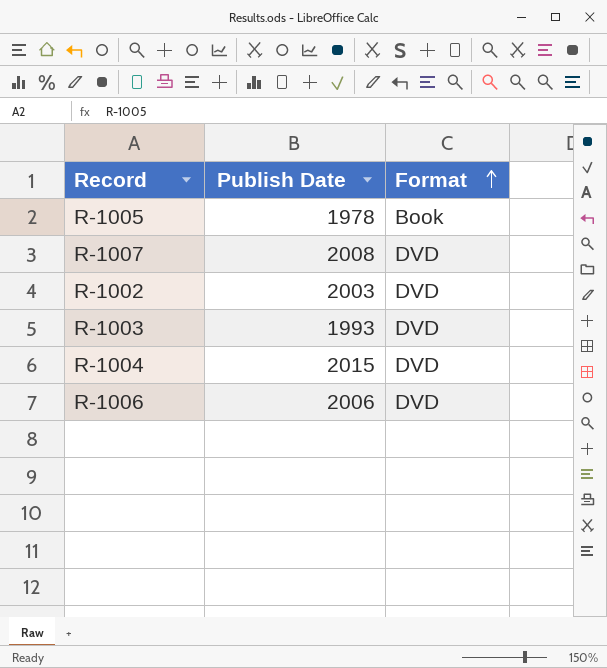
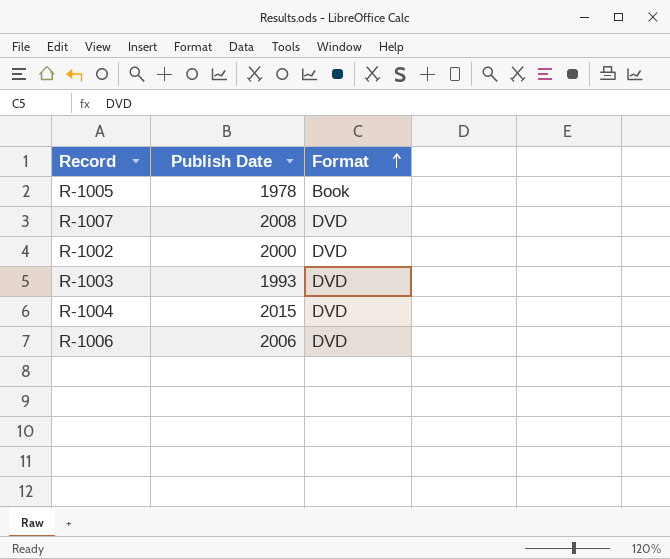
R-1002 | Publish Date: 2003 -> 2000

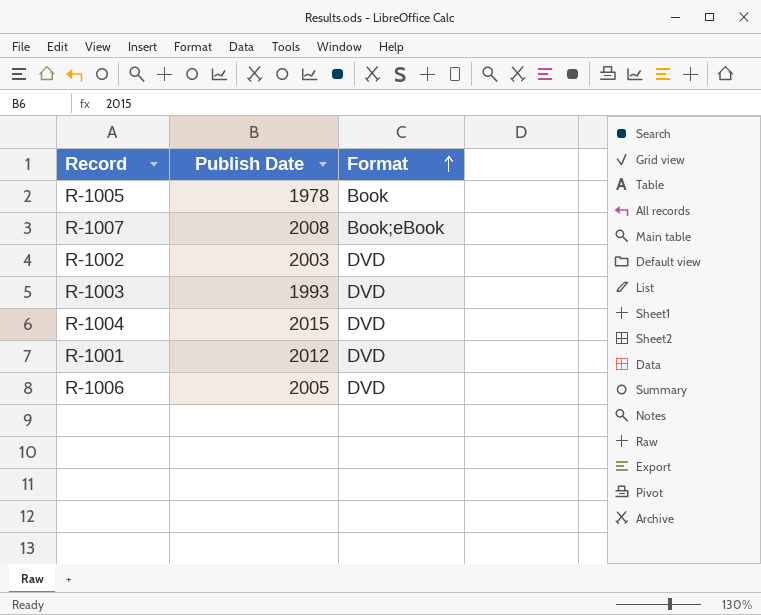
R-1007 | Format: DVD -> Book;eBook
R-1002 | Publish Date: 2000 -> 2003
row R-1001: none -> 2012 | DVD
R-1006 | Publish Date: 2006 -> 2005

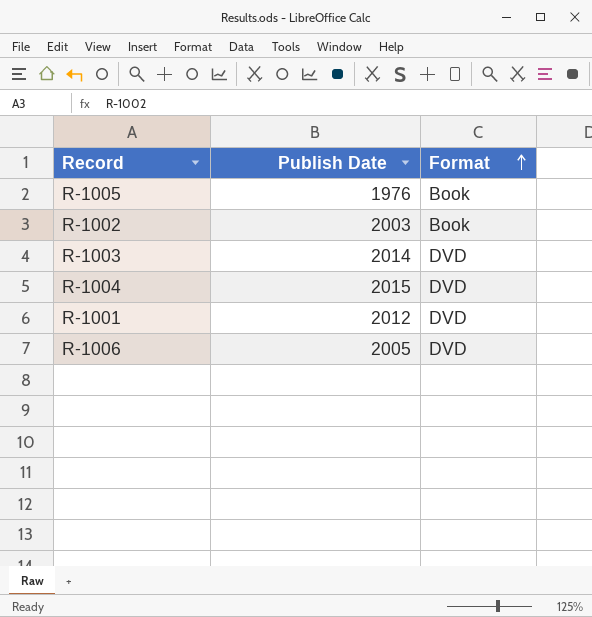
row R-1007: 2008 | Book;eBook -> none
R-1005 | Publish Date: 1978 -> 1976
R-1002 | Format: DVD -> Book
R-1003 | Publish Date: 1993 -> 2014

